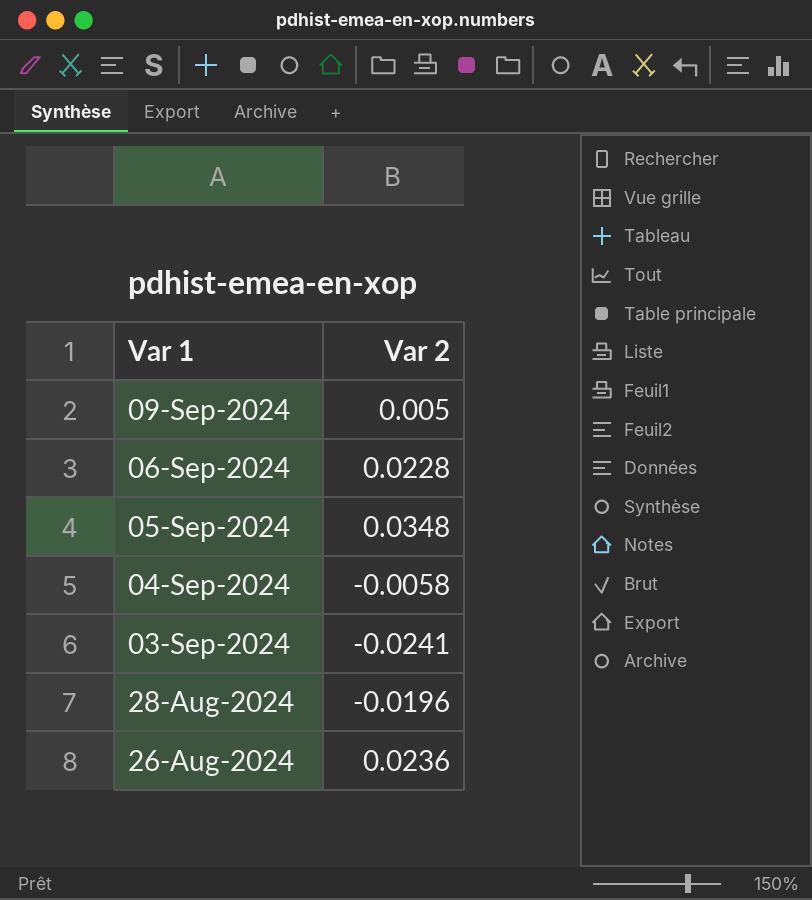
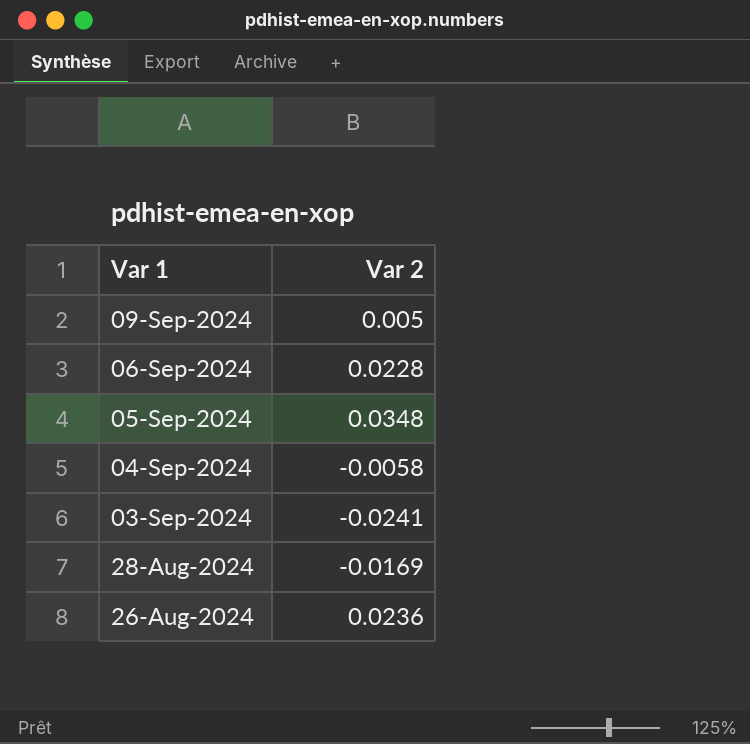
28-Aug-2024 | Var 2: -0.0196 -> -0.0169

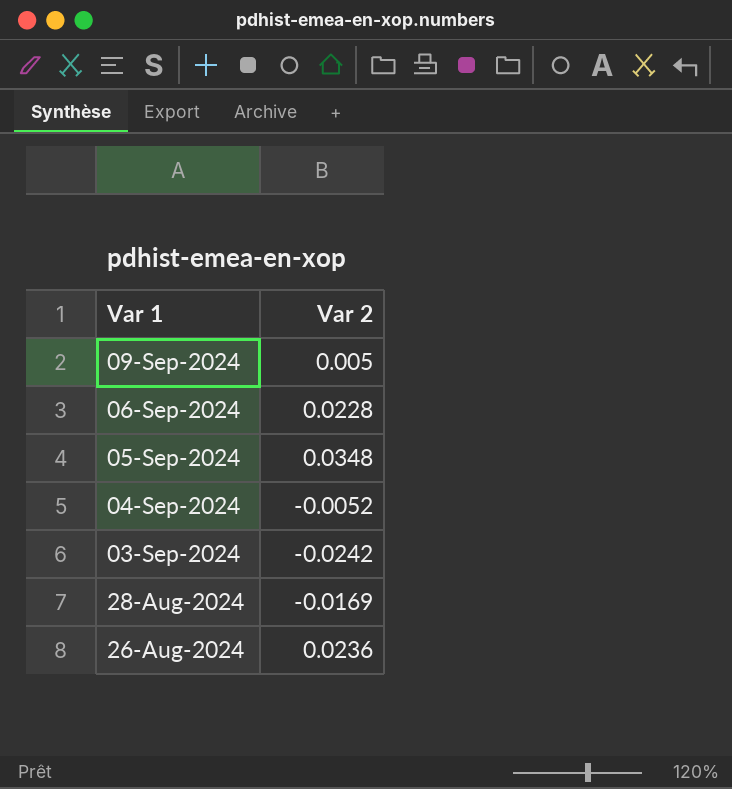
04-Sep-2024 | Var 2: -0.0058 -> -0.0052
03-Sep-2024 | Var 2: -0.0241 -> -0.0242

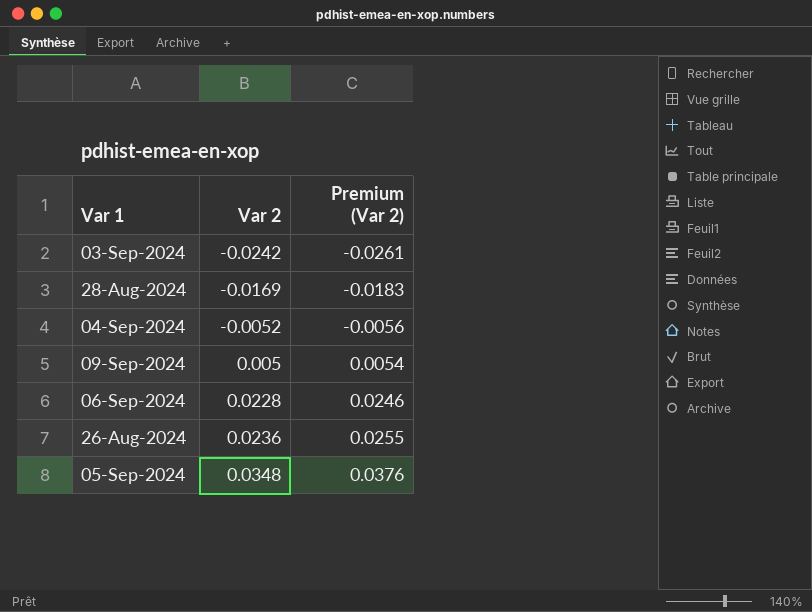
row order: Var 1 descending -> Var 2 ascending
column Premium (Var 2) | formula: none -> [Var 2] * 1.08

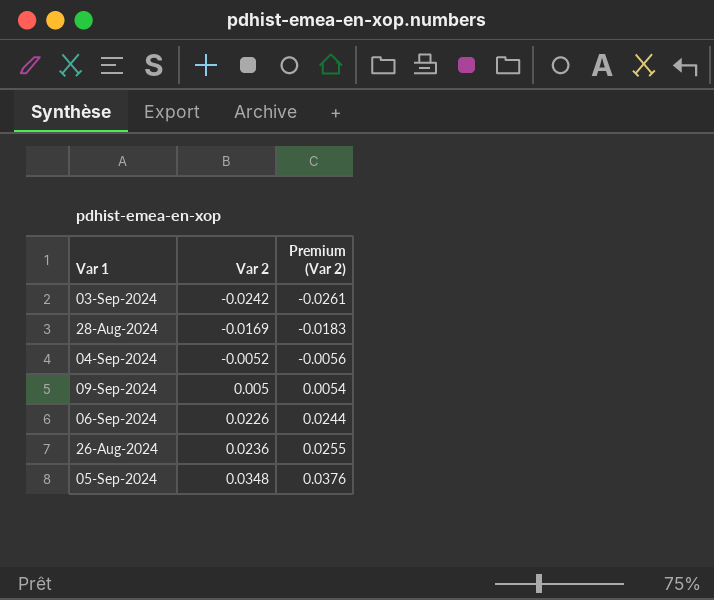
06-Sep-2024 | Var 2: 0.0228 -> 0.0226
06-Sep-2024 | Premium (Var 2): 0.0246 -> 0.0244

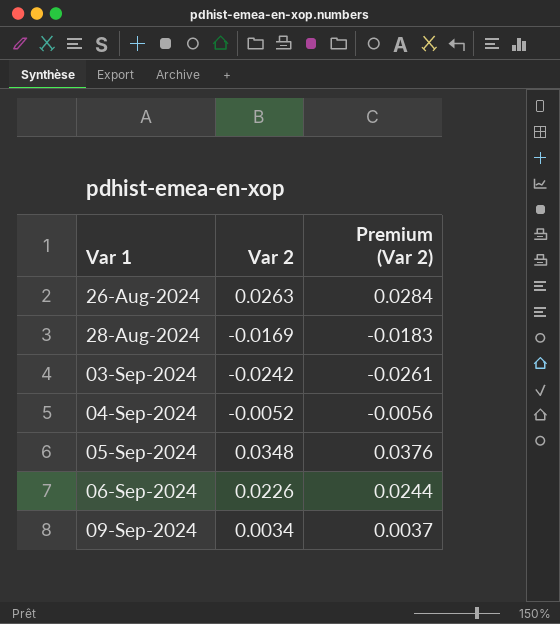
row order: Var 2 ascending -> Var 1 ascending
26-Aug-2024 | Var 2: 0.0236 -> 0.0263
26-Aug-2024 | Premium (Var 2): 0.0255 -> 0.0284
09-Sep-2024 | Var 2: 0.005 -> 0.0034
09-Sep-2024 | Premium (Var 2): 0.0054 -> 0.0037

